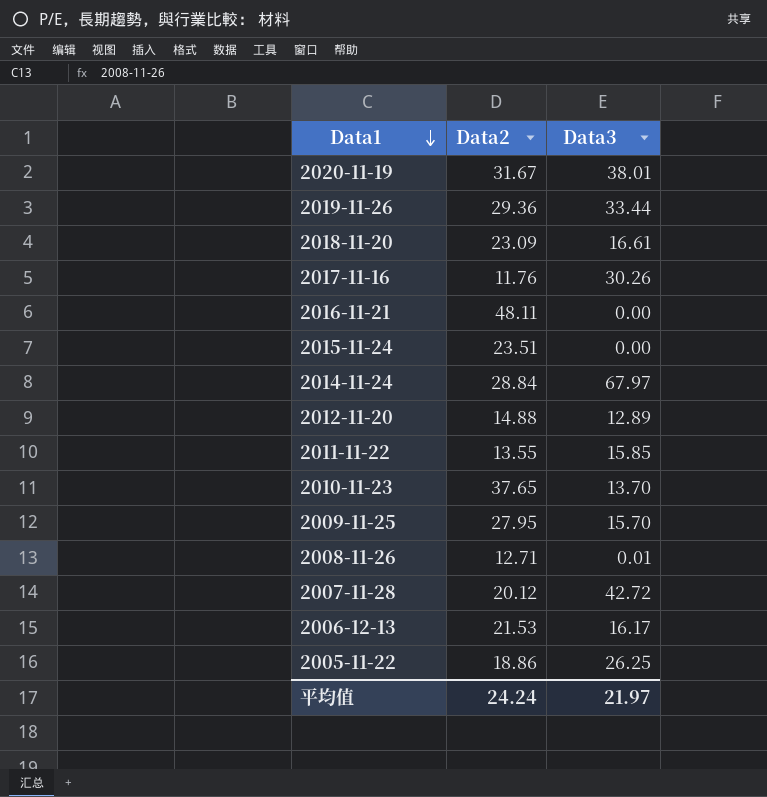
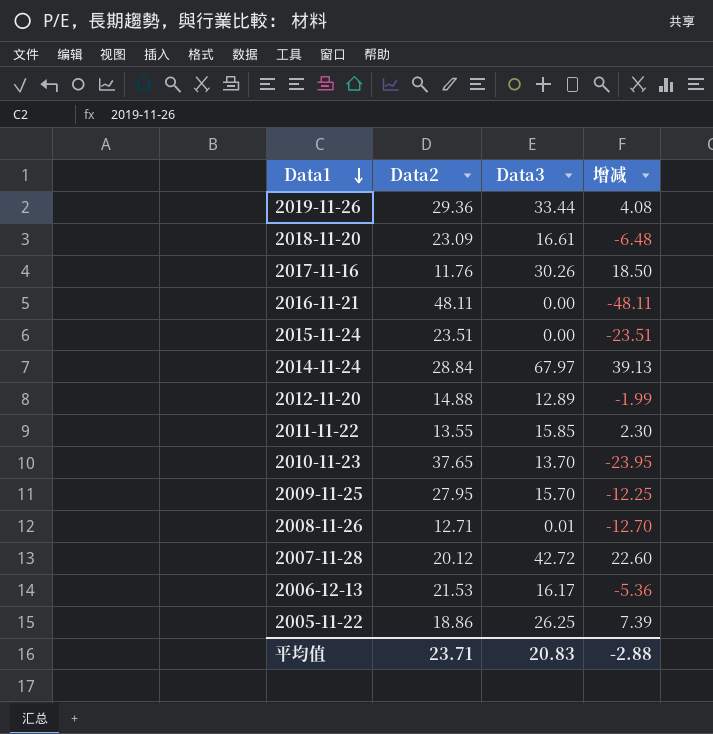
column 增减 | formula: none -> [Data3] - [Data2]
row 2020-11-19: 31.67 | 38.01 -> none
平均值 | Data2: 24.24 -> 23.71
平均值 | Data3: 21.97 -> 20.83

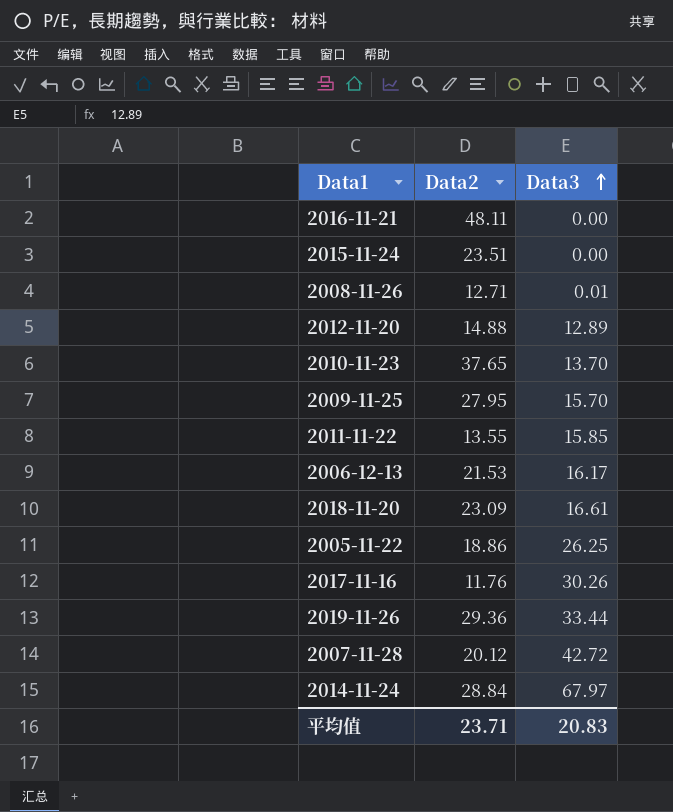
row order: Data1 descending -> Data3 ascending
column 增减 | formula: [Data3] - [Data2] -> none

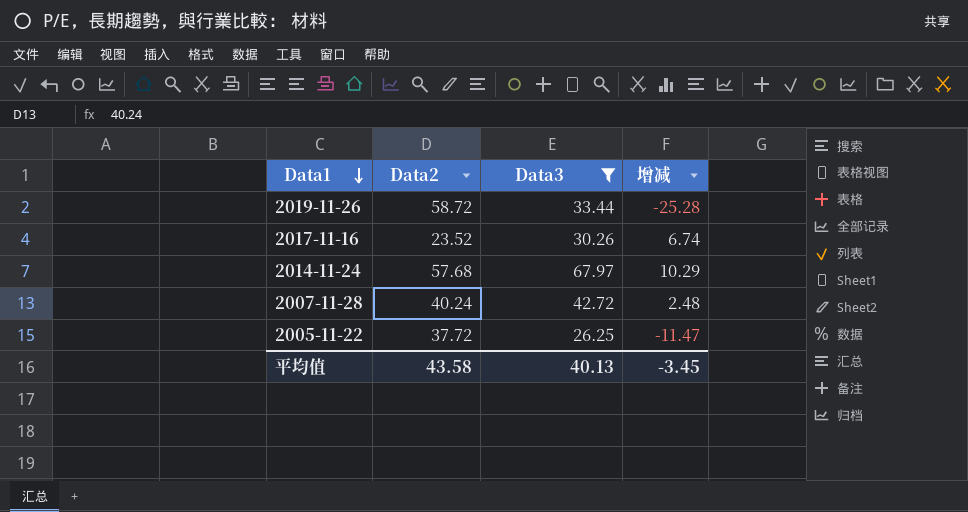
filter: none -> Data3 >= 26.25
row order: Data3 ascending -> Data1 descending
column 增减 | formula: none -> [Data3] - [Data2]
2019-11-26 | Data2: 29.36 -> 58.72
2017-11-16 | Data2: 11.76 -> 23.52
2014-11-24 | Data2: 28.84 -> 57.68
2007-11-28 | Data2: 20.12 -> 40.24
2005-11-22 | Data2: 18.86 -> 37.72
平均值 | Data2: 23.71 -> 43.58
平均值 | Data3: 20.83 -> 40.13

